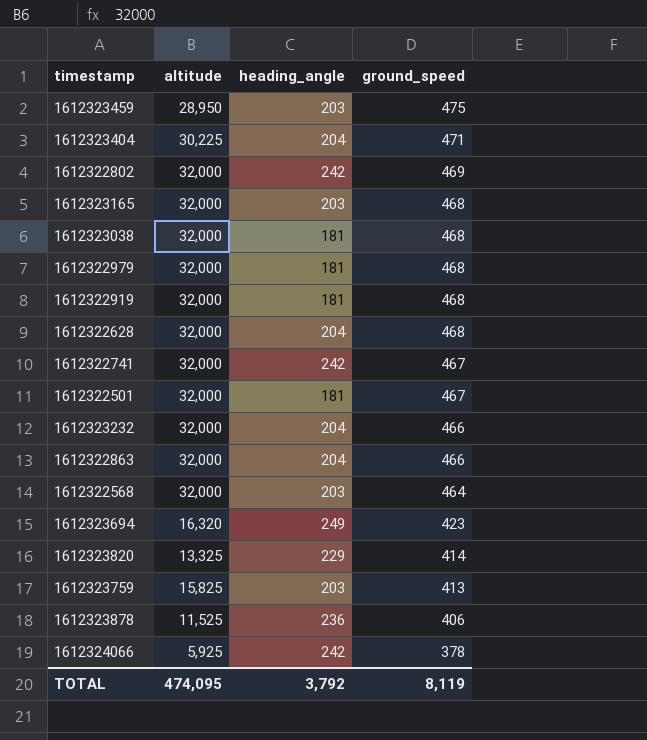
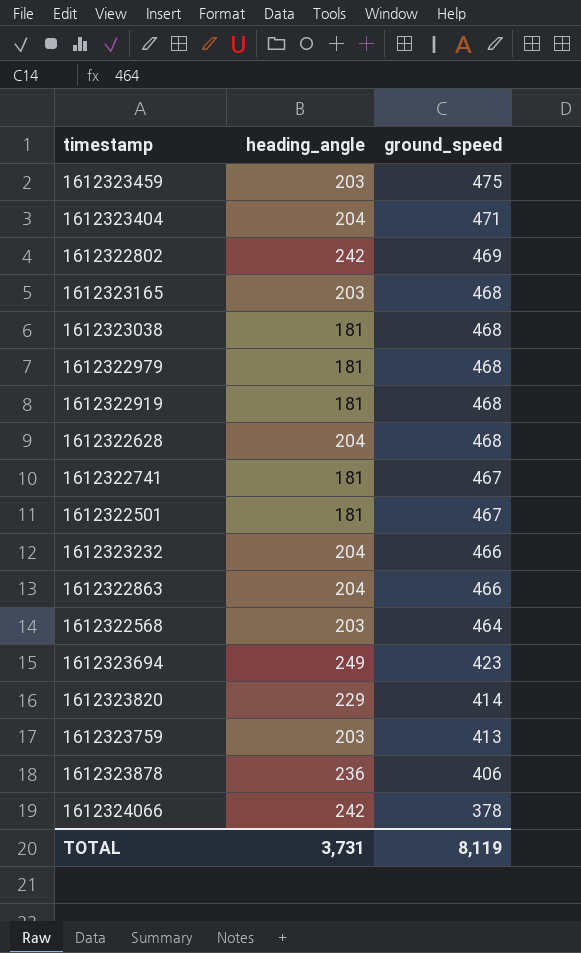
column altitude | position: 2 -> none
1612322741 | heading_angle: 242 -> 181
TOTAL | heading_angle: 3,792 -> 3,731

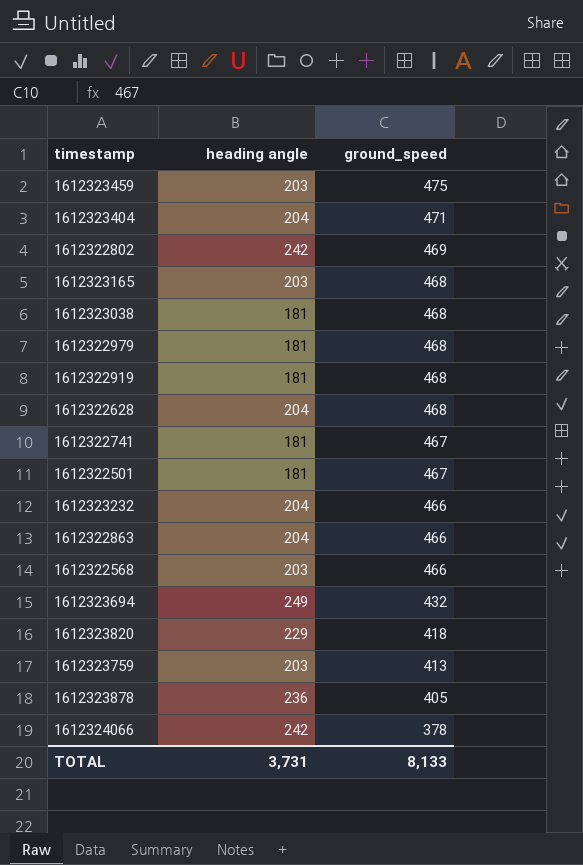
column name: heading_angle -> heading angle
1612322568 | ground_speed: 464 -> 466
1612323694 | ground_speed: 423 -> 432
1612323820 | ground_speed: 414 -> 418
1612323878 | ground_speed: 406 -> 405
TOTAL | ground_speed: 8,119 -> 8,133

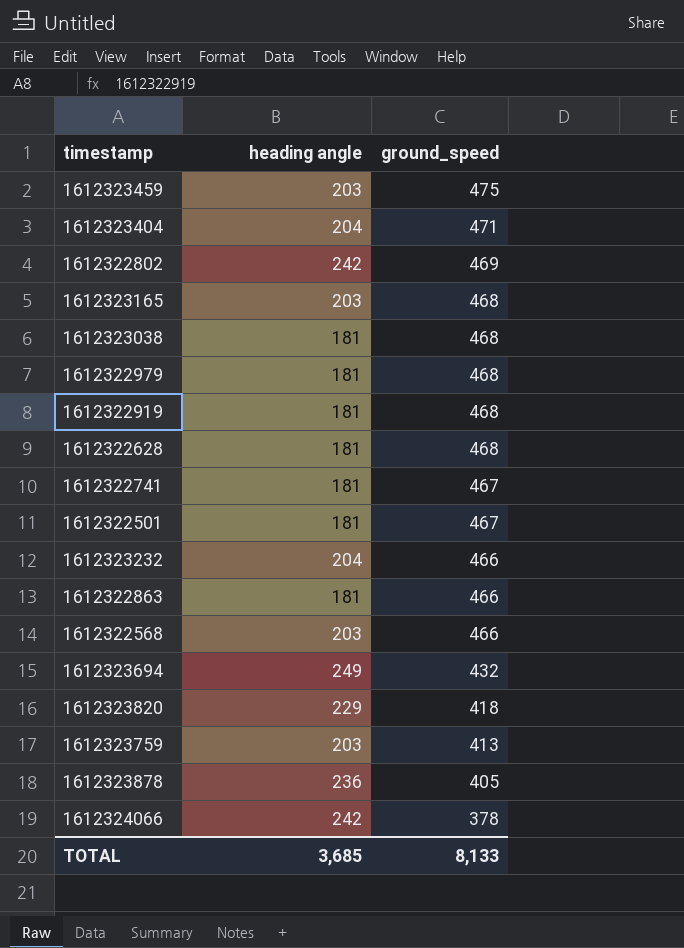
1612322628 | heading angle: 204 -> 181
1612322863 | heading angle: 204 -> 181
TOTAL | heading angle: 3,731 -> 3,685

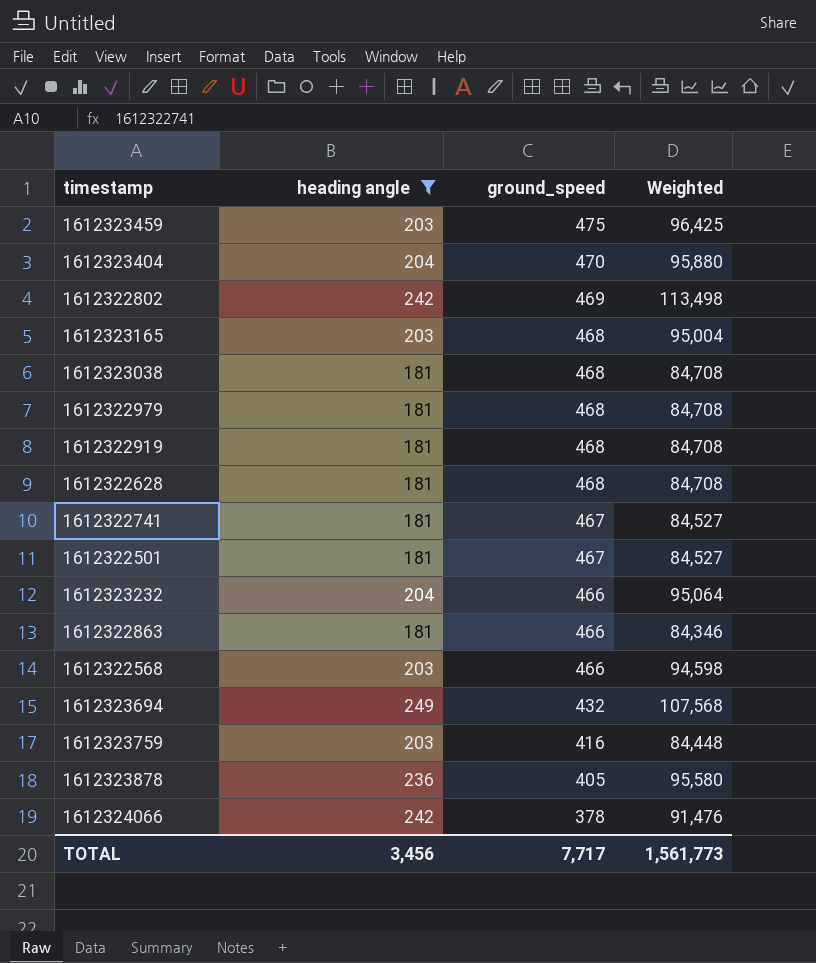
filter: none -> heading angle != 229
column Weighted | formula: none -> [heading angle] * [ground_speed]
1612323404 | ground_speed: 471 -> 470
1612323759 | ground_speed: 413 -> 416
TOTAL | heading angle: 3,685 -> 3,456
TOTAL | ground_speed: 8,133 -> 7,717

